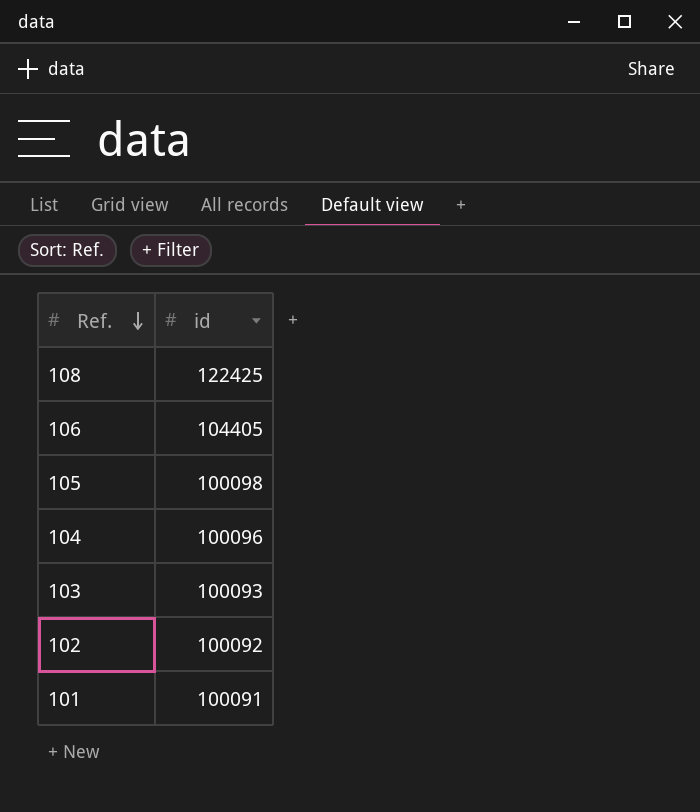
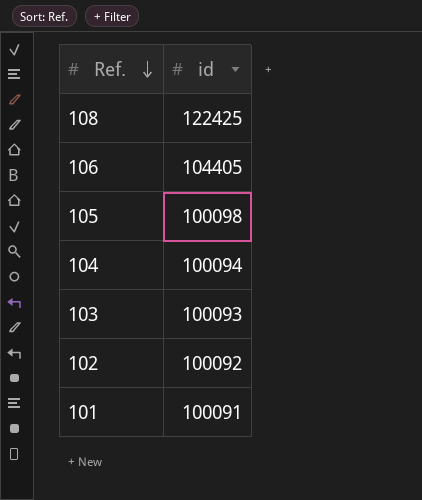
104 | id: 100096 -> 100094

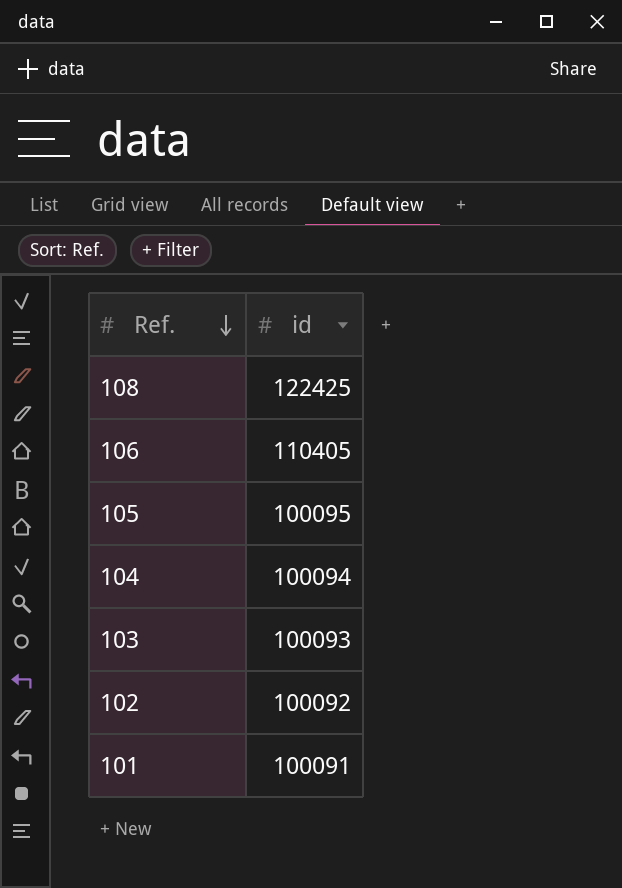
106 | id: 104405 -> 110405
105 | id: 100098 -> 100095

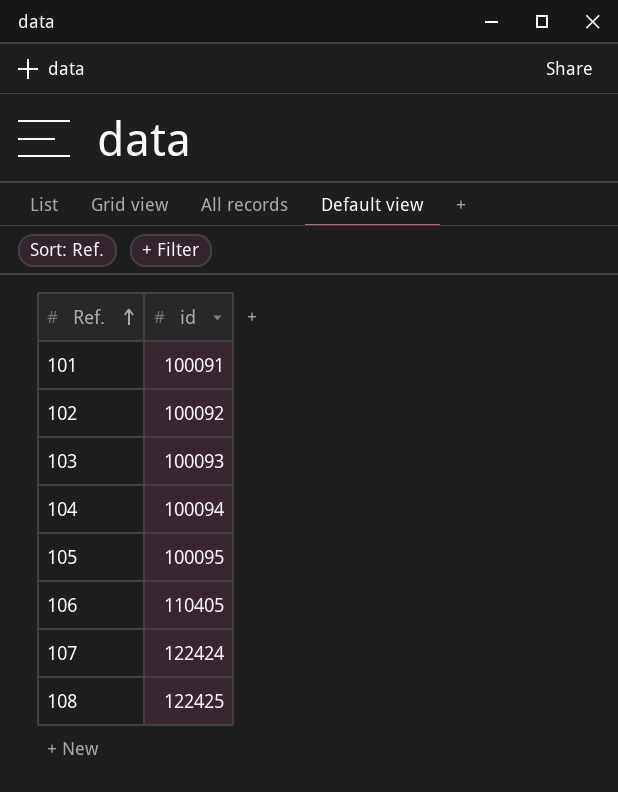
row order: Ref. descending -> Ref. ascending
row 107: none -> 122424

